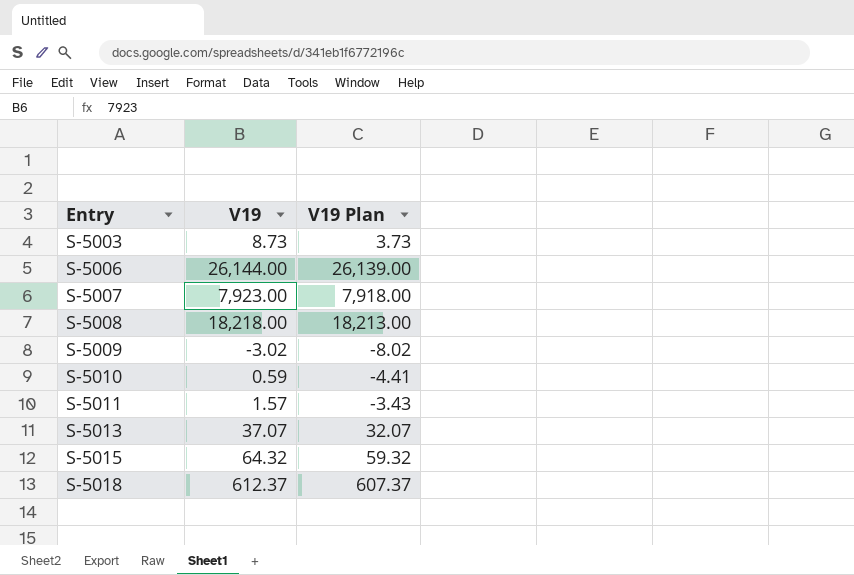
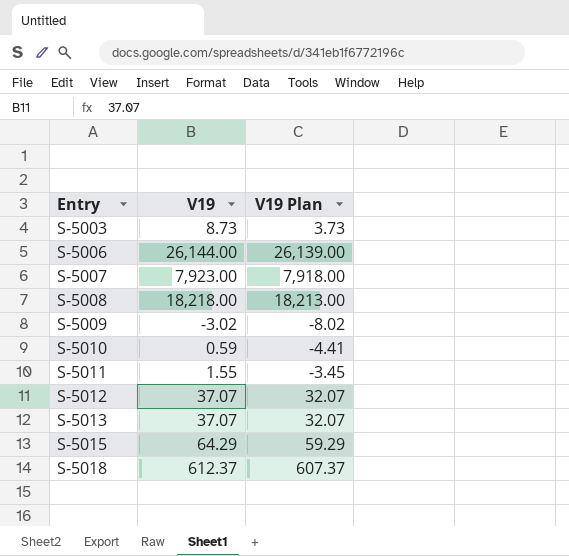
S-5011 | V19: 1.57 -> 1.55
S-5011 | V19 Plan: -3.43 -> -3.45
row S-5012: none -> 37.07 | 32.07
S-5015 | V19: 64.32 -> 64.29
S-5015 | V19 Plan: 59.32 -> 59.29

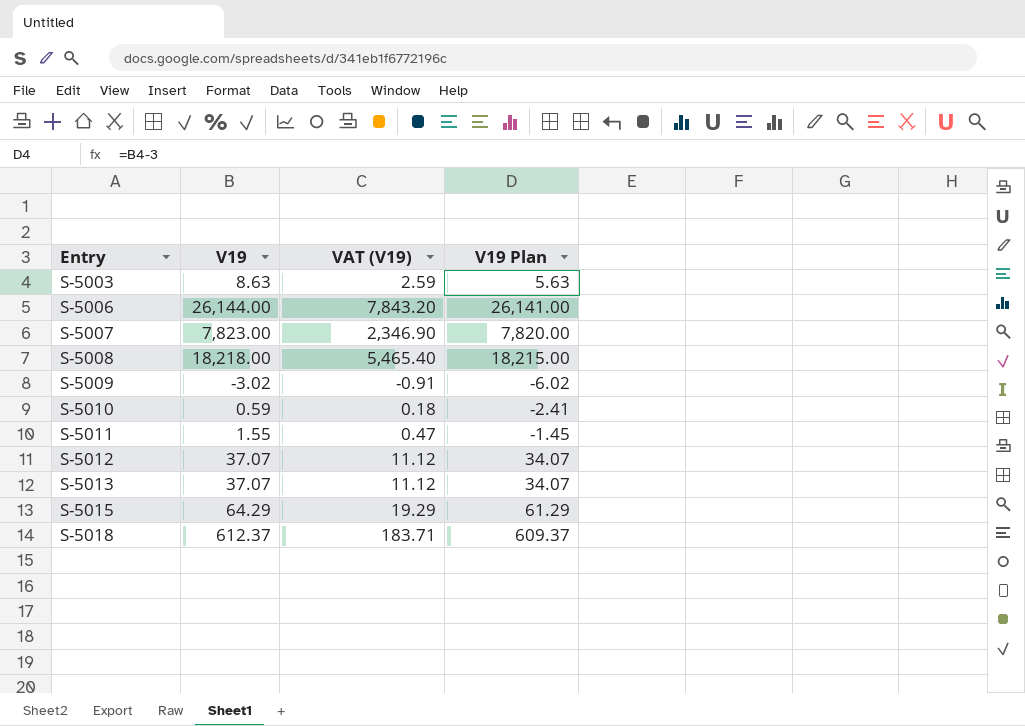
column VAT (V19) | formula: none -> [V19] * 0.3
column V19 Plan | formula: [V19] - 5 -> [V19] - 3
S-5003 | V19: 8.73 -> 8.63
S-5007 | V19: 7,923.00 -> 7,823.00

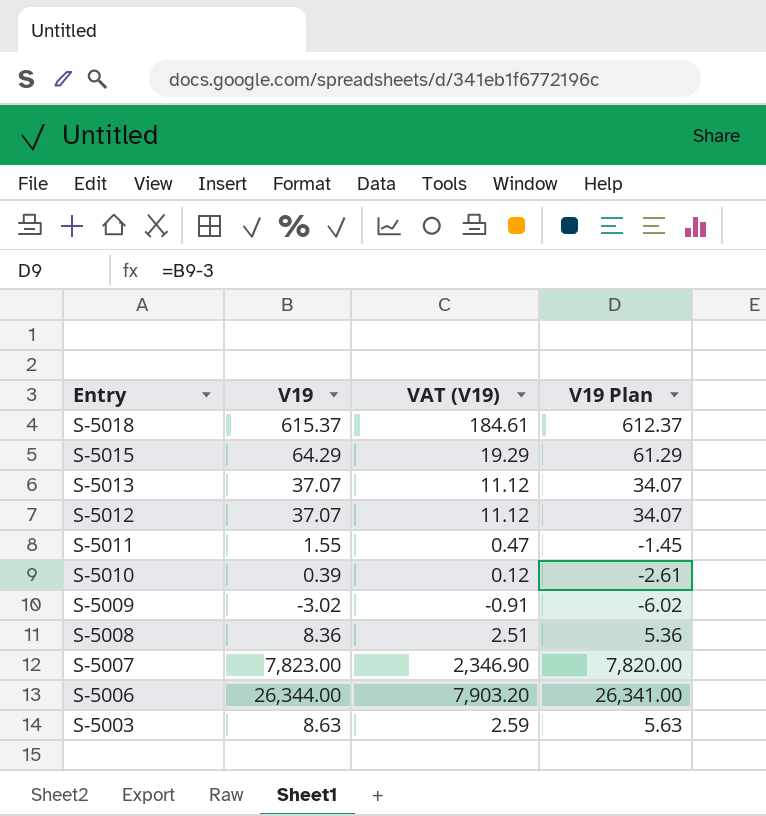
row order: Entry ascending -> Entry descending
S-5018 | V19: 612.37 -> 615.37
S-5018 | VAT (V19): 183.71 -> 184.61
S-5018 | V19 Plan: 609.37 -> 612.37
S-5010 | V19: 0.59 -> 0.39
S-5010 | VAT (V19): 0.18 -> 0.12
S-5010 | V19 Plan: -2.41 -> -2.61
S-5008 | V19: 18,218.00 -> 8.36
S-5008 | VAT (V19): 5,465.40 -> 2.51
S-5008 | V19 Plan: 18,215.00 -> 5.36
S-5006 | V19: 26,144.00 -> 26,344.00
S-5006 | VAT (V19): 7,843.20 -> 7,903.20
S-5006 | V19 Plan: 26,141.00 -> 26,341.00

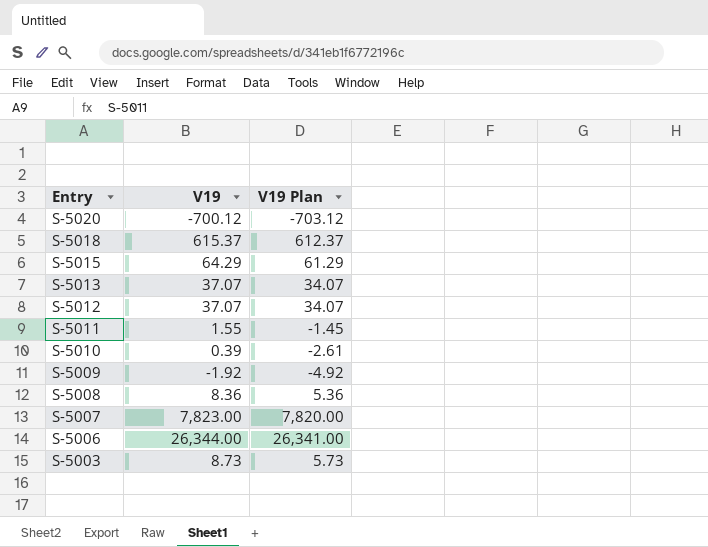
column VAT (V19) | formula: [V19] * 0.3 -> none
row S-5020: none -> -700.12 | -703.12
S-5009 | V19: -3.02 -> -1.92
S-5009 | V19 Plan: -6.02 -> -4.92
S-5003 | V19: 8.63 -> 8.73
S-5003 | V19 Plan: 5.63 -> 5.73

